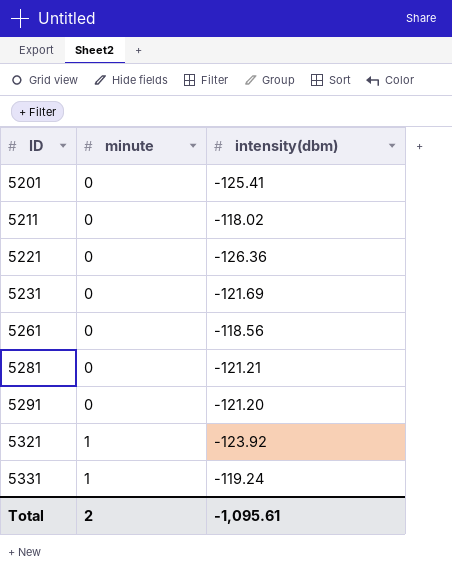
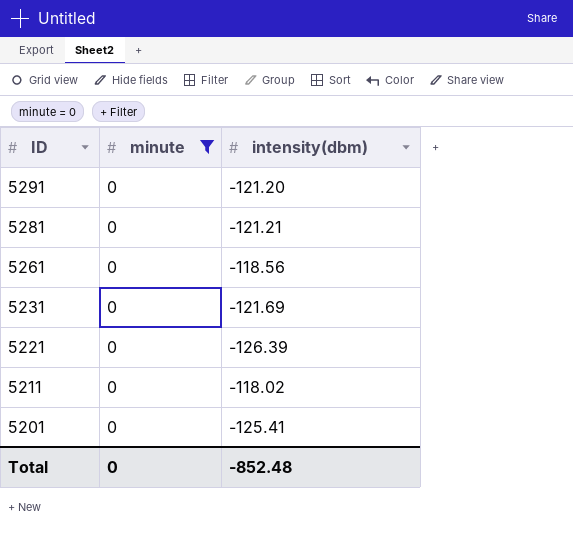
filter: none -> minute = 0
row order: ID ascending -> ID descending
5221 | intensity(dbm): -126.36 -> -126.39
Total | minute: 2 -> 0
Total | intensity(dbm): -1,095.61 -> -852.48

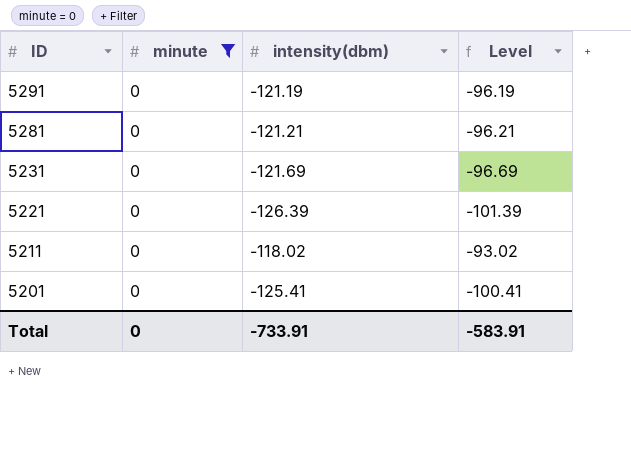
column Level | formula: none -> [intensity(dbm)] + 25
row 5261: 0 | -118.56 -> none
5291 | intensity(dbm): -121.20 -> -121.19
Total | intensity(dbm): -852.48 -> -733.91

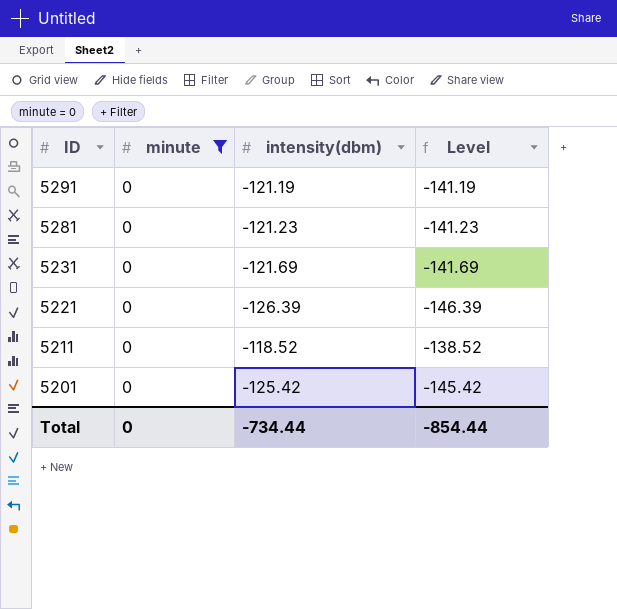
column Level | formula: [intensity(dbm)] + 25 -> [intensity(dbm)] - 20
5281 | intensity(dbm): -121.21 -> -121.23
5211 | intensity(dbm): -118.02 -> -118.52
5201 | intensity(dbm): -125.41 -> -125.42
Total | intensity(dbm): -733.91 -> -734.44
Total | Level: -583.91 -> -854.44

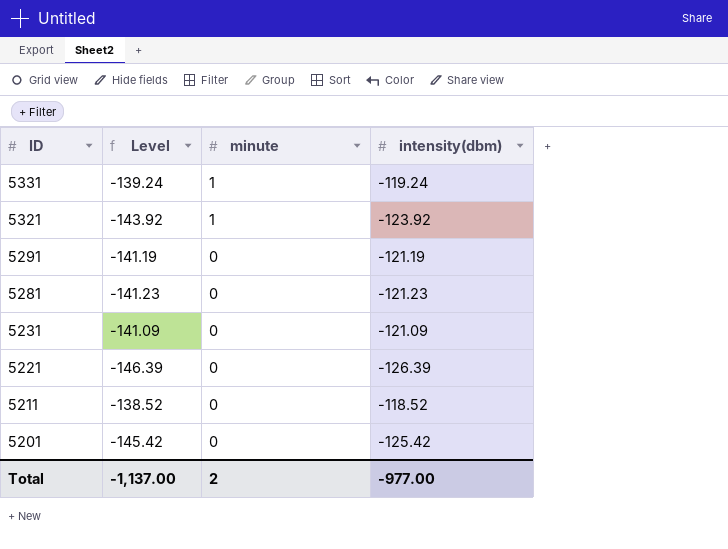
filter: minute = 0 -> none
column Level | position: 4 -> 2
5231 | Level: -141.69 -> -141.09
5231 | intensity(dbm): -121.69 -> -121.09
Total | Level: -854.44 -> -1,137.00
Total | minute: 0 -> 2
Total | intensity(dbm): -734.44 -> -977.00

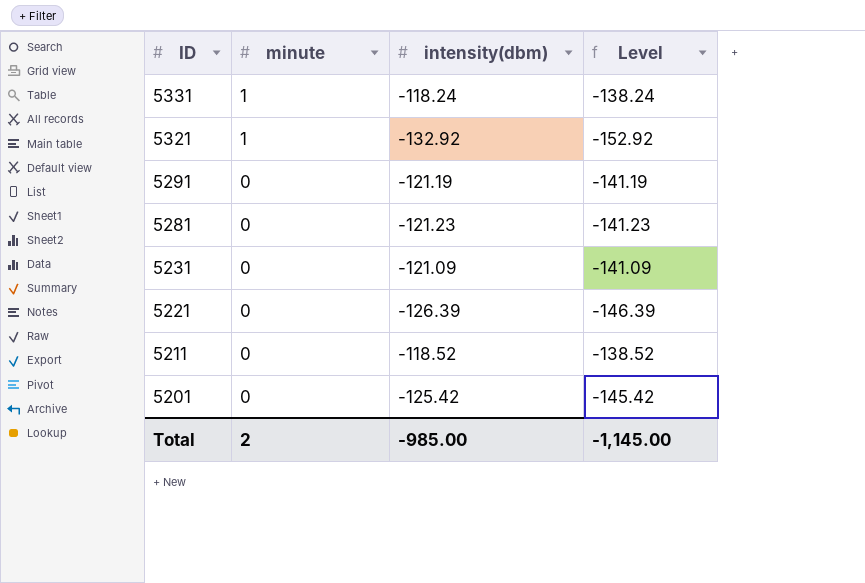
column Level | position: 2 -> 4
5331 | intensity(dbm): -119.24 -> -118.24
5331 | Level: -139.24 -> -138.24
5321 | intensity(dbm): -123.92 -> -132.92
5321 | Level: -143.92 -> -152.92
Total | intensity(dbm): -977.00 -> -985.00
Total | Level: -1,137.00 -> -1,145.00

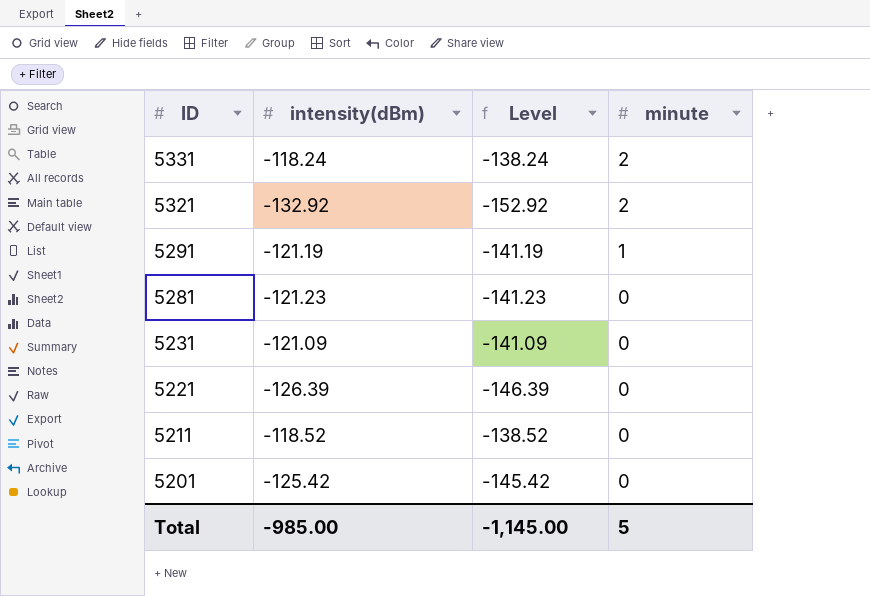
column name: intensity(dbm) -> intensity(dBm)
column minute | position: 2 -> 4
5331 | minute: 1 -> 2
5321 | minute: 1 -> 2
5291 | minute: 0 -> 1
Total | minute: 2 -> 5

